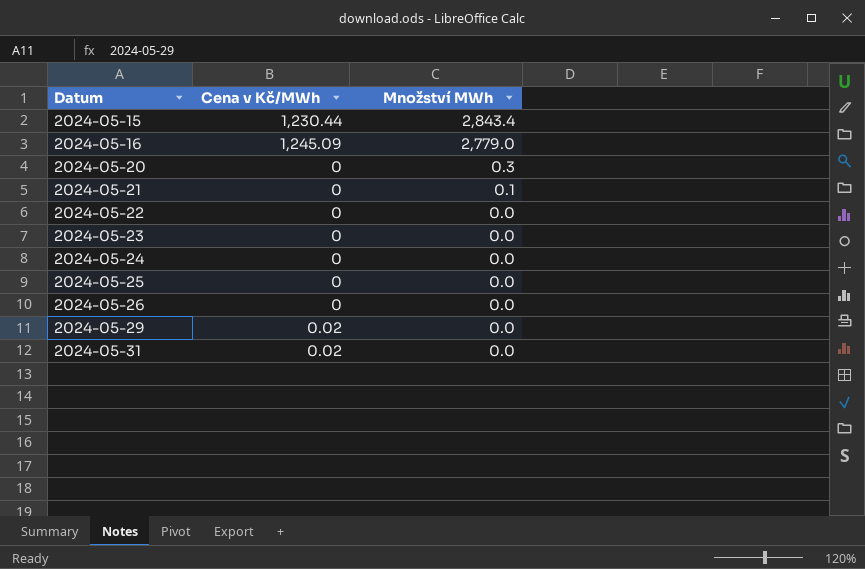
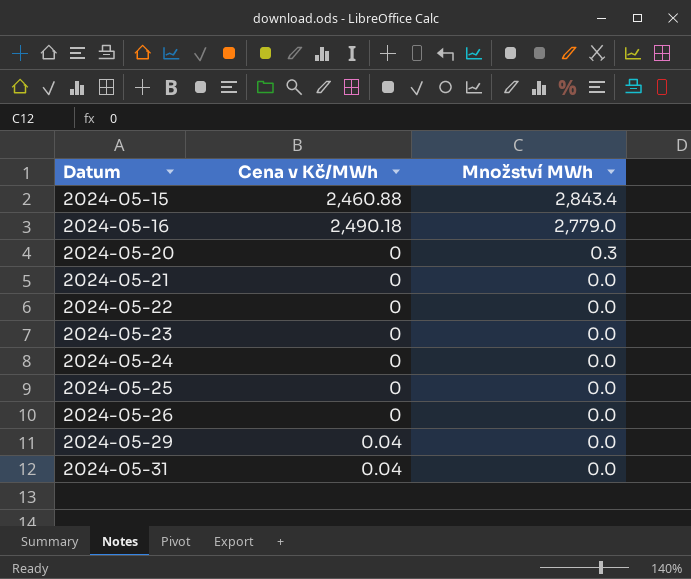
2024-05-15 | Cena v Kč/MWh: 1,230.44 -> 2,460.88
2024-05-16 | Cena v Kč/MWh: 1,245.09 -> 2,490.18
2024-05-21 | Množství MWh: 0.1 -> 0.0
2024-05-29 | Cena v Kč/MWh: 0.02 -> 0.04
2024-05-31 | Cena v Kč/MWh: 0.02 -> 0.04

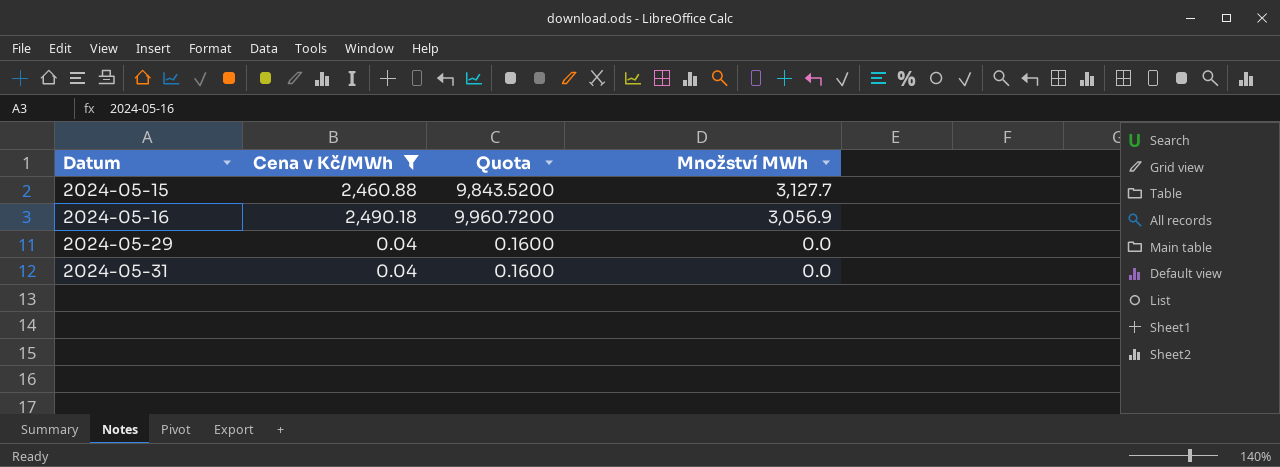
filter: none -> Cena v Kč/MWh != 0
column Quota | formula: none -> [Cena v Kč/MWh] * 4
2024-05-15 | Množství MWh: 2,843.4 -> 3,127.7
2024-05-16 | Množství MWh: 2,779.0 -> 3,056.9

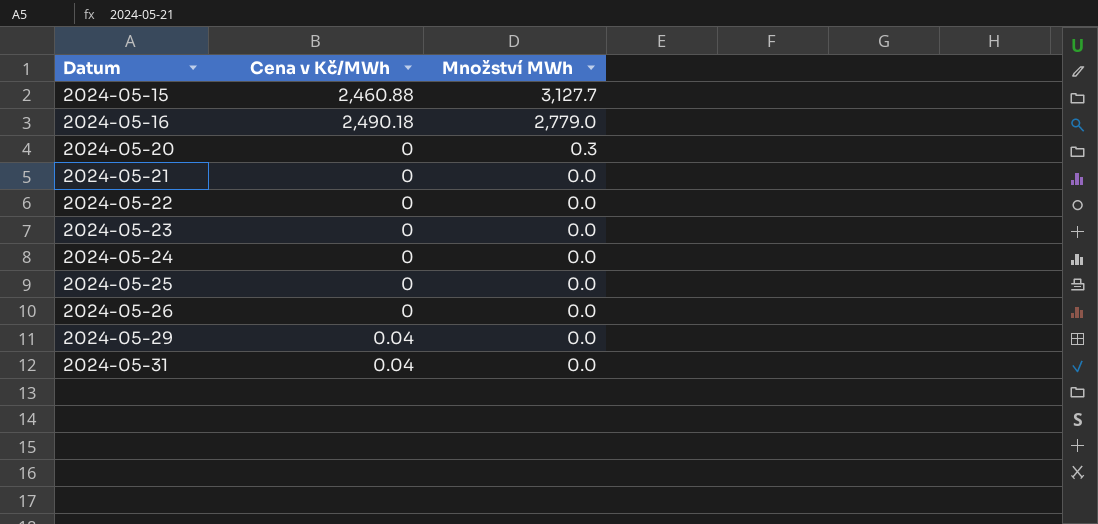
filter: Cena v Kč/MWh != 0 -> none
column Quota | formula: [Cena v Kč/MWh] * 4 -> none
2024-05-16 | Množství MWh: 3,056.9 -> 2,779.0

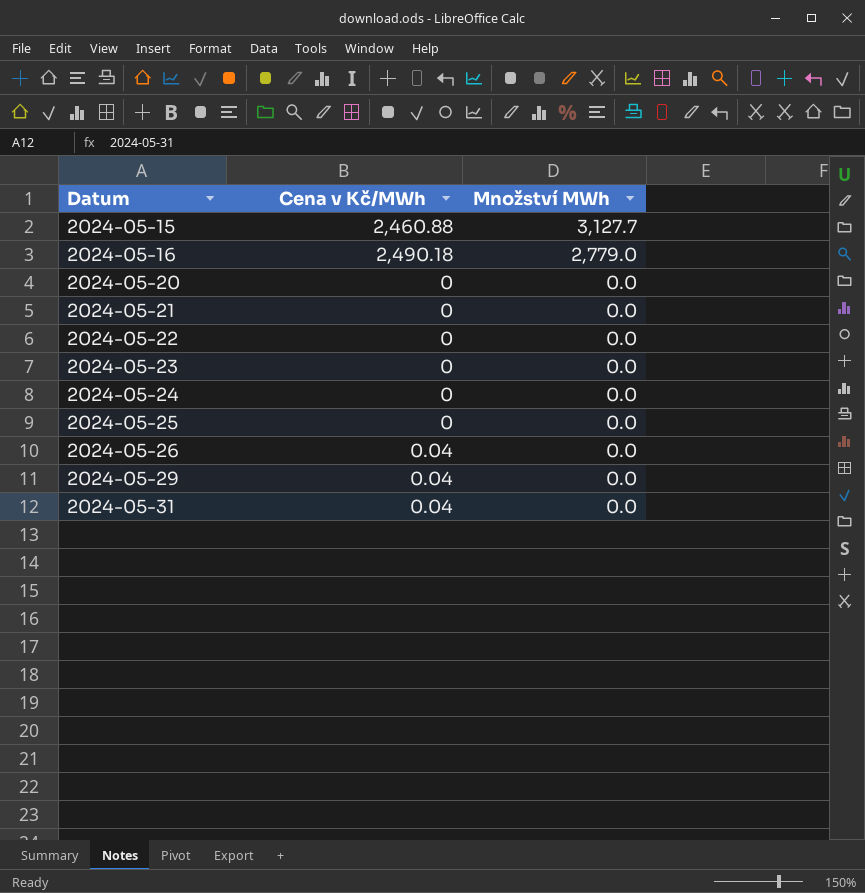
2024-05-20 | Množství MWh: 0.3 -> 0.0
2024-05-26 | Cena v Kč/MWh: 0 -> 0.04

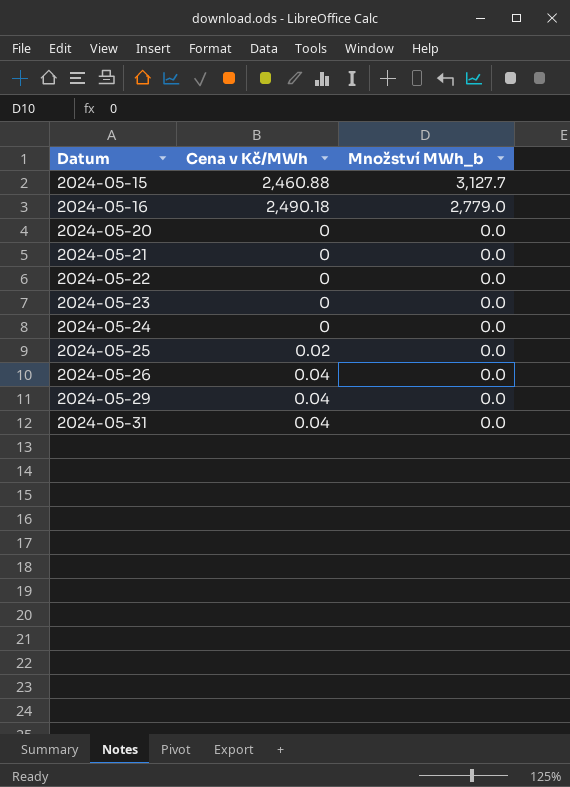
column name: Množství MWh -> Množství MWh_b
2024-05-25 | Cena v Kč/MWh: 0 -> 0.02

